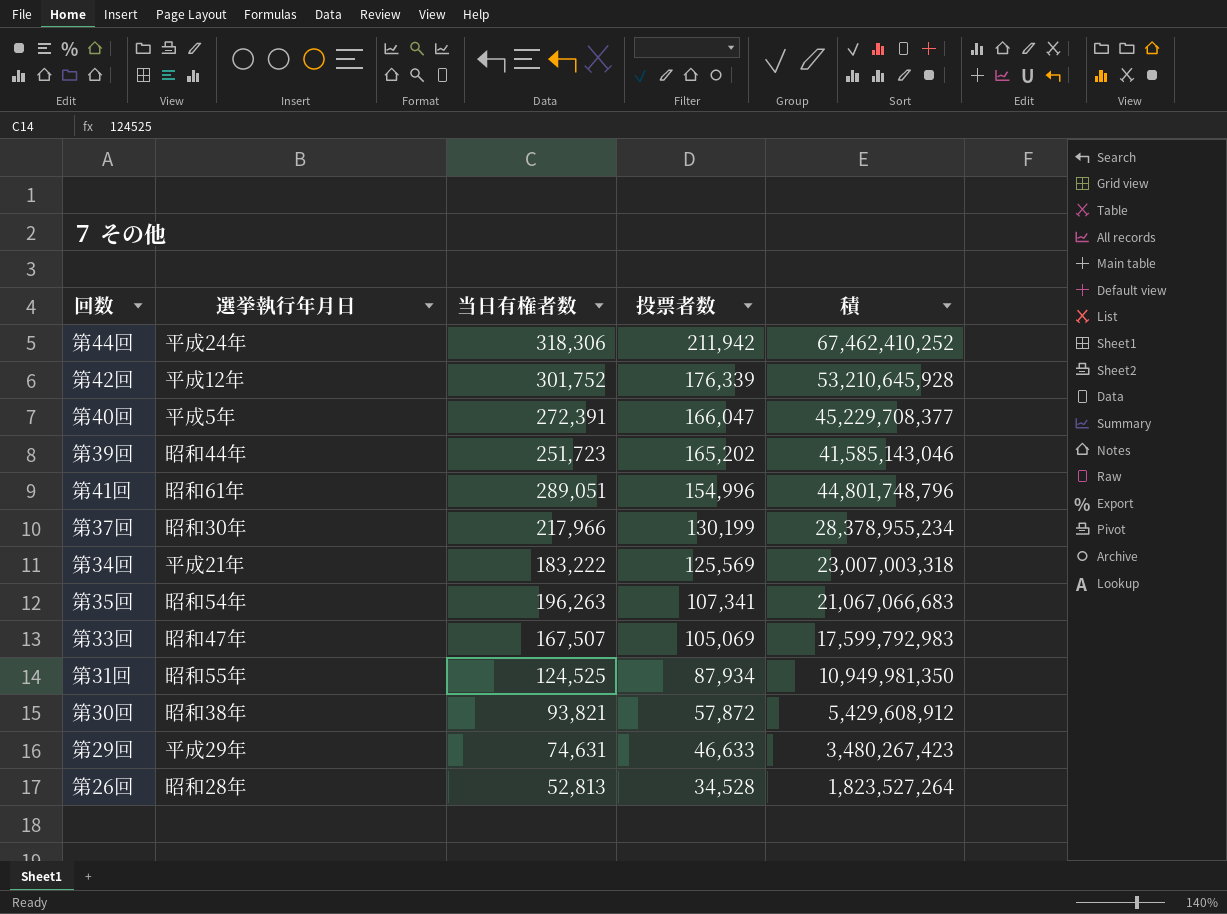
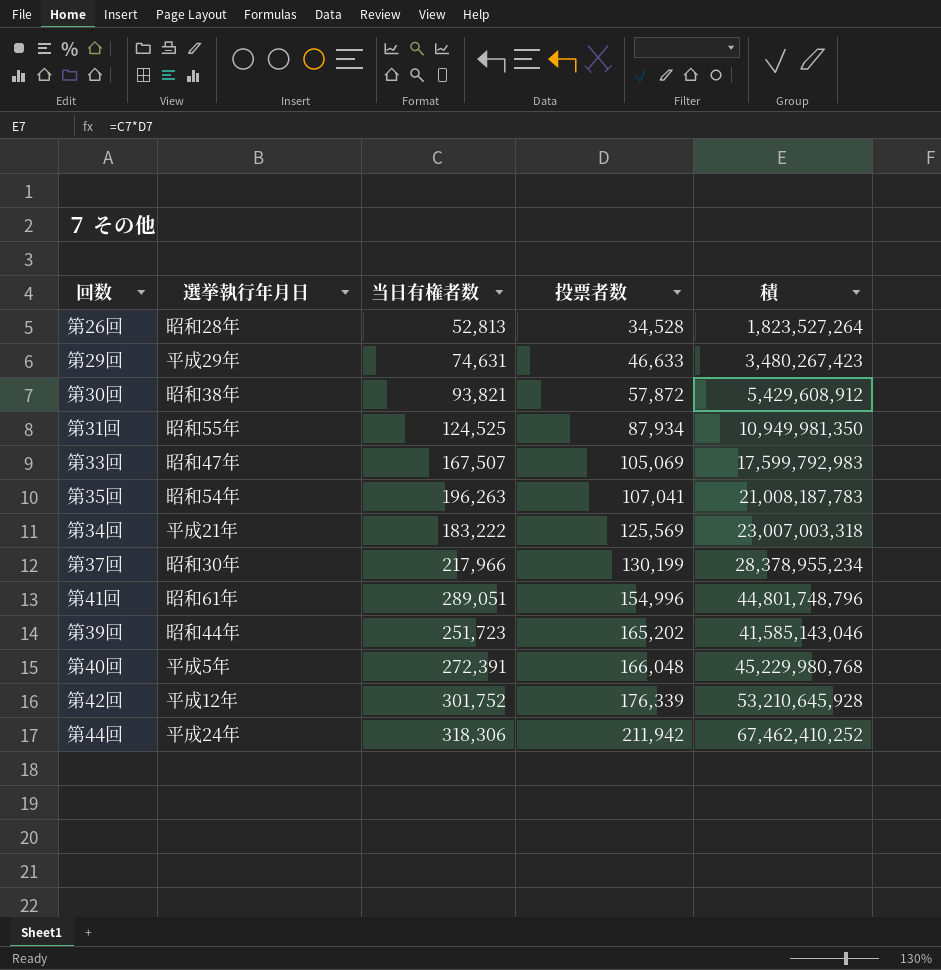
row order: 投票者数 descending -> 投票者数 ascending
第35回 | 投票者数: 107,341 -> 107,041
第35回 | 積: 21,067,066,683 -> 21,008,187,783
第40回 | 投票者数: 166,047 -> 166,048
第40回 | 積: 45,229,708,377 -> 45,229,980,768

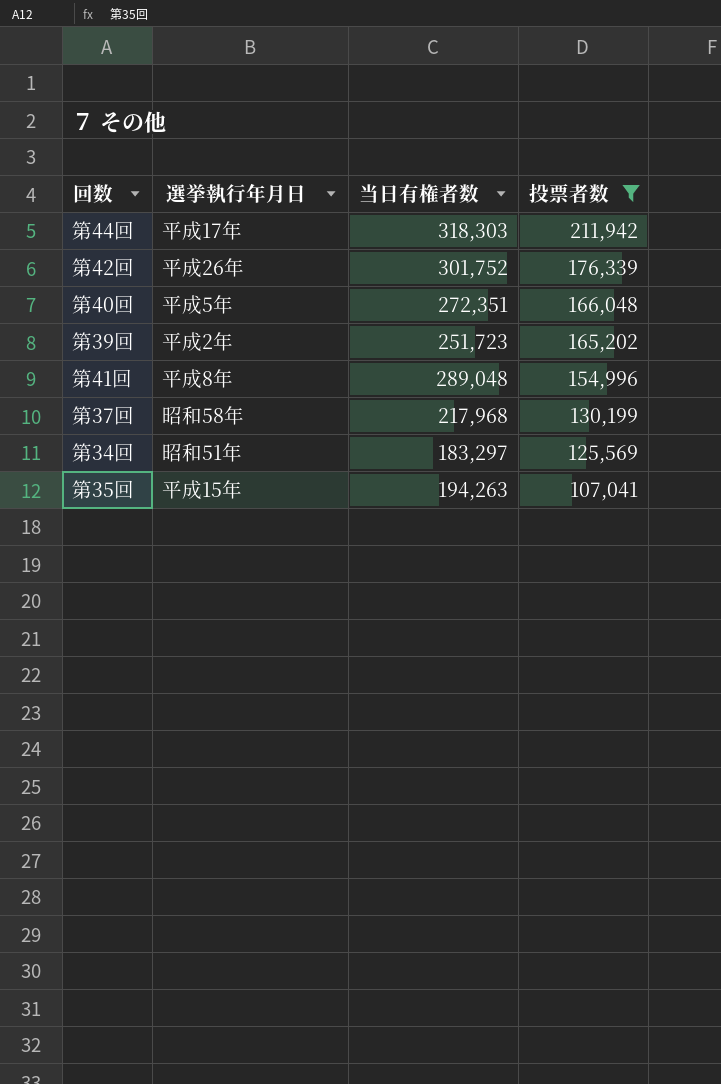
filter: none -> 投票者数 >= 107,041
row order: 投票者数 ascending -> 投票者数 descending
column 積 | formula: [当日有権者数] * [投票者数] -> none
第44回 | 選挙執行年月日: 平成24年 -> 平成17年
第44回 | 当日有権者数: 318,306 -> 318,303
第42回 | 選挙執行年月日: 平成12年 -> 平成26年
第40回 | 当日有権者数: 272,391 -> 272,351
第39回 | 選挙執行年月日: 昭和44年 -> 平成2年
第41回 | 選挙執行年月日: 昭和61年 -> 平成8年
第41回 | 当日有権者数: 289,051 -> 289,048
第37回 | 選挙執行年月日: 昭和30年 -> 昭和58年
第37回 | 当日有権者数: 217,966 -> 217,968
第34回 | 選挙執行年月日: 平成21年 -> 昭和51年
第34回 | 当日有権者数: 183,222 -> 183,297
第35回 | 選挙執行年月日: 昭和54年 -> 平成15年
第35回 | 当日有権者数: 196,263 -> 194,263

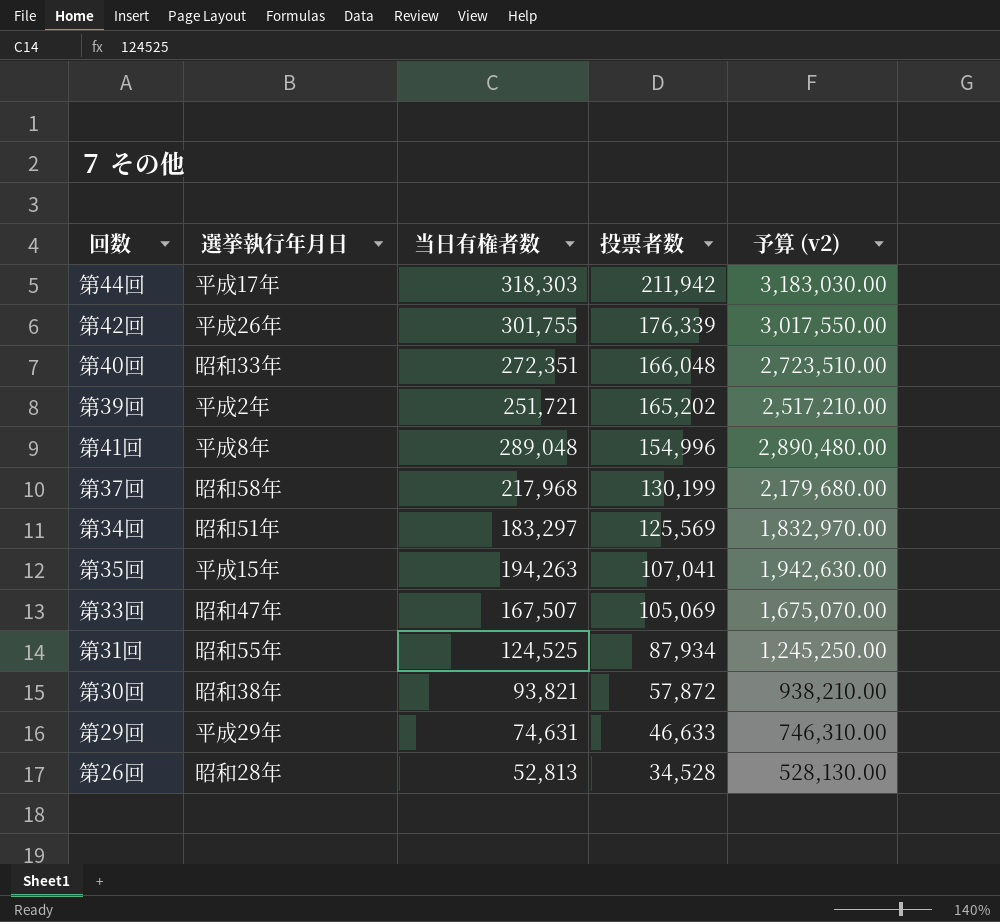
filter: 投票者数 >= 107,041 -> none
column 予算 (v2) | formula: none -> [当日有権者数] * 10
第42回 | 当日有権者数: 301,752 -> 301,755
第40回 | 選挙執行年月日: 平成5年 -> 昭和33年
第39回 | 当日有権者数: 251,723 -> 251,721

